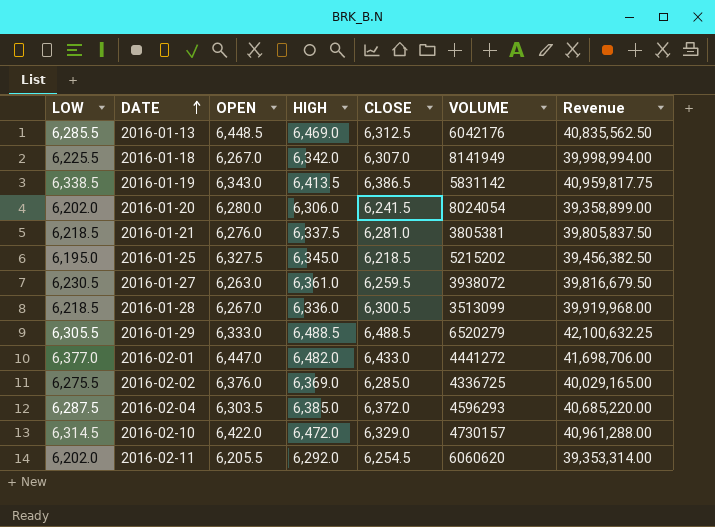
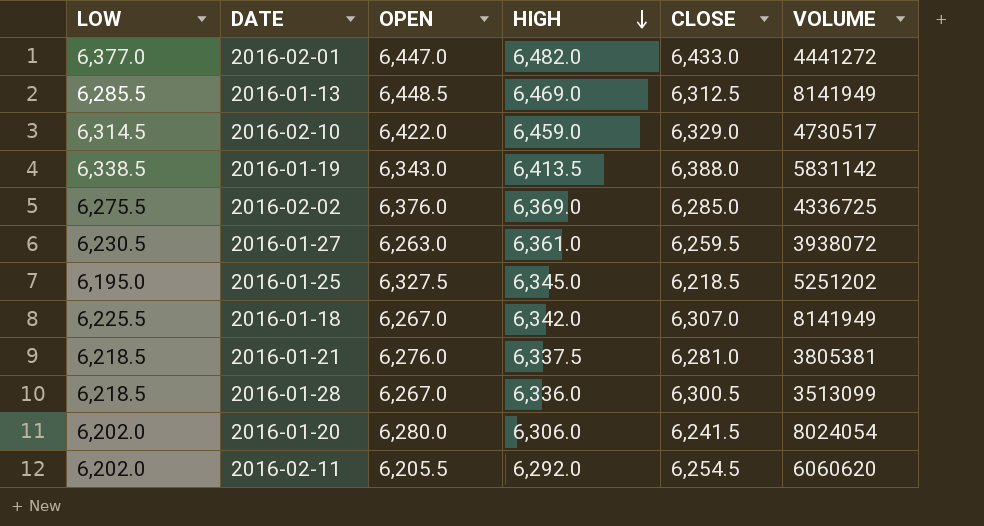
row order: DATE ascending -> HIGH descending
column Revenue | formula: [HIGH] * [CLOSE] -> none
row 2016-01-29: 6,305.5 | 6,333.0 | 6,488.5 | 6,488.5 | 6520279 | 42,100,632.25 -> none
row 2016-02-04: 6,287.5 | 6,303.5 | 6,385.0 | 6,372.0 | 4596293 | 40,685,220.00 -> none
2016-01-13 | VOLUME: 6042176 -> 8141949
2016-02-10 | HIGH: 6,472.0 -> 6,459.0
2016-02-10 | VOLUME: 4730157 -> 4730517
2016-01-19 | CLOSE: 6,386.5 -> 6,388.0
2016-01-25 | VOLUME: 5215202 -> 5251202

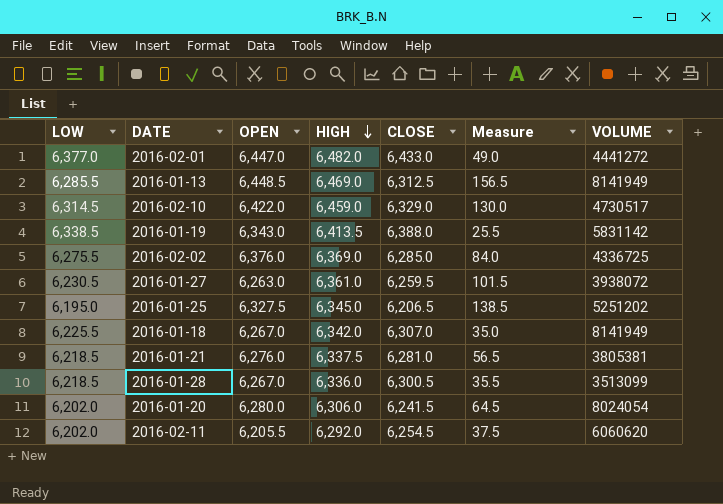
column Measure | formula: none -> [HIGH] - [CLOSE]
2016-01-25 | CLOSE: 6,218.5 -> 6,206.5

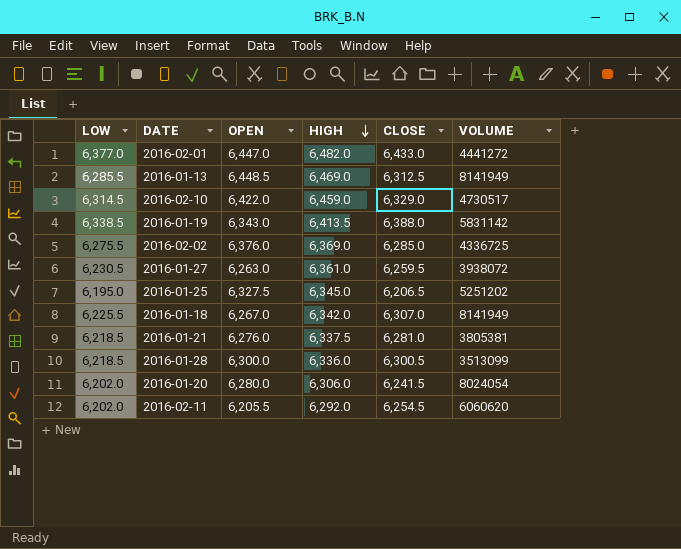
column Measure | formula: [HIGH] - [CLOSE] -> none
2016-01-28 | OPEN: 6,267.0 -> 6,300.0

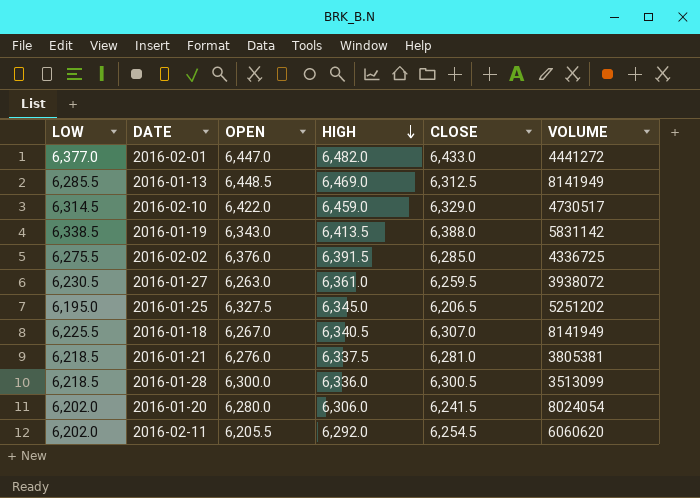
2016-02-02 | HIGH: 6,369.0 -> 6,391.5
2016-01-18 | HIGH: 6,342.0 -> 6,340.5

